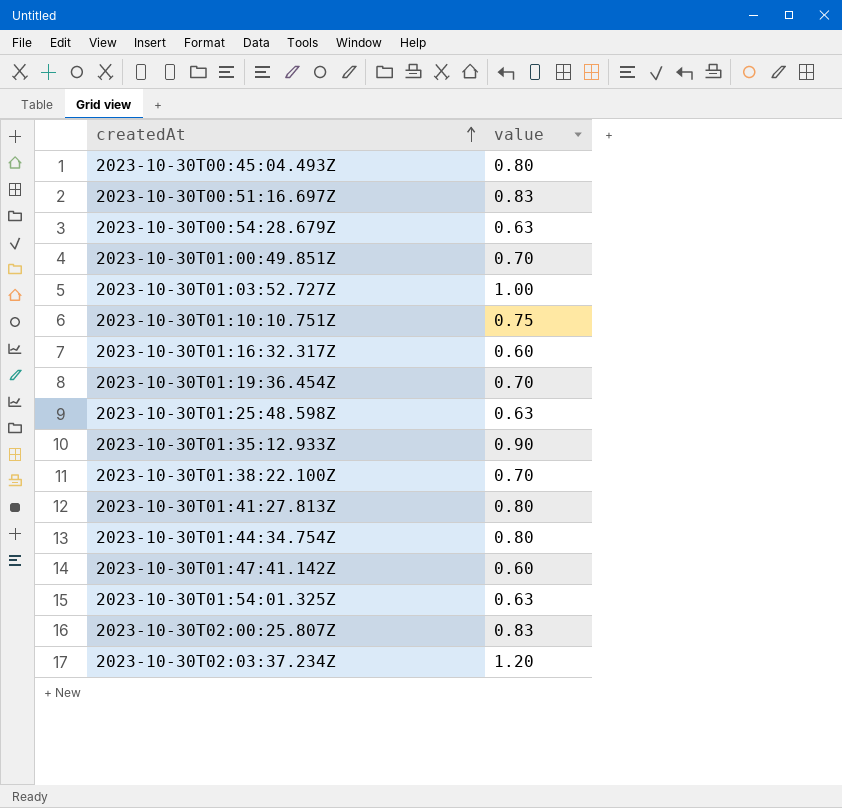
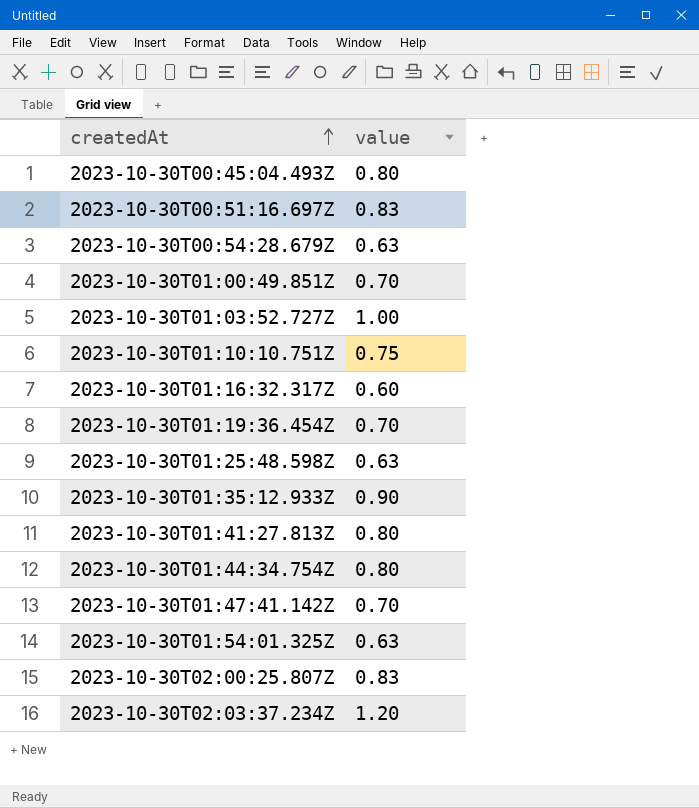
row 2023-10-30T01:38:22.100Z: 0.70 -> none
2023-10-30T01:47:41.142Z | value: 0.60 -> 0.70

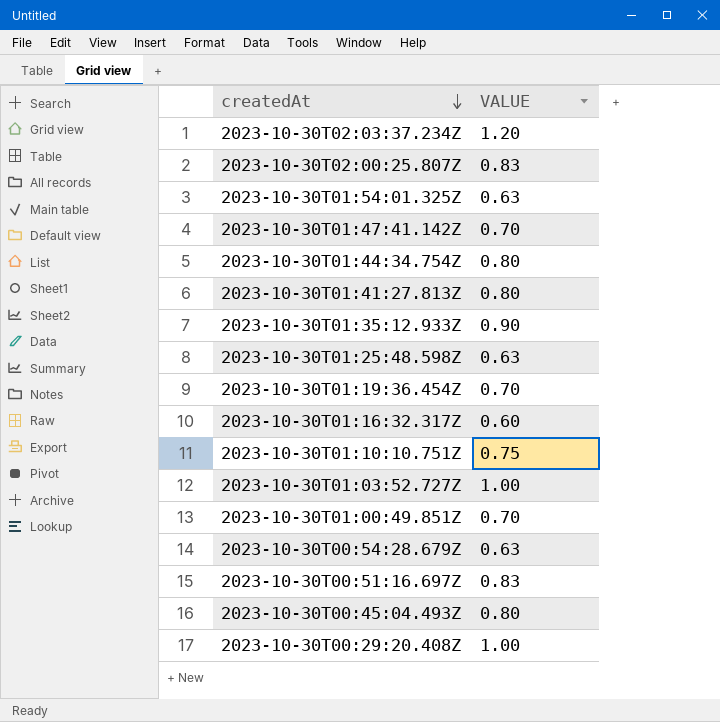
row order: createdAt ascending -> createdAt descending
column name: value -> VALUE
row 2023-10-30T00:29:20.408Z: none -> 1.00

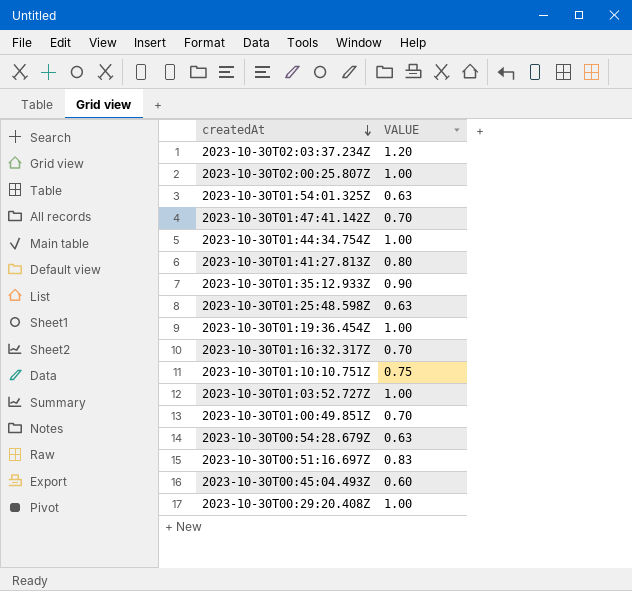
2023-10-30T02:00:25.807Z | VALUE: 0.83 -> 1.00
2023-10-30T01:44:34.754Z | VALUE: 0.80 -> 1.00
2023-10-30T01:19:36.454Z | VALUE: 0.70 -> 1.00
2023-10-30T01:16:32.317Z | VALUE: 0.60 -> 0.70
2023-10-30T00:45:04.493Z | VALUE: 0.80 -> 0.60

